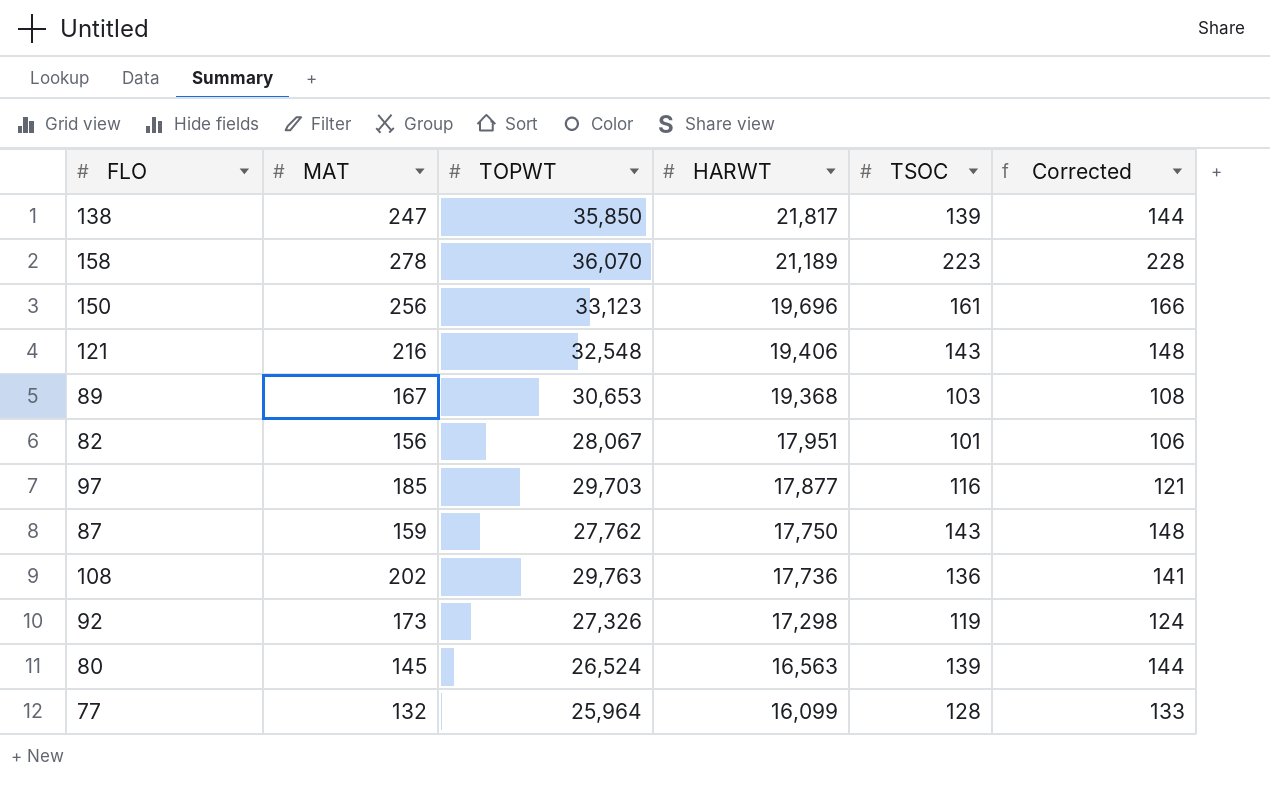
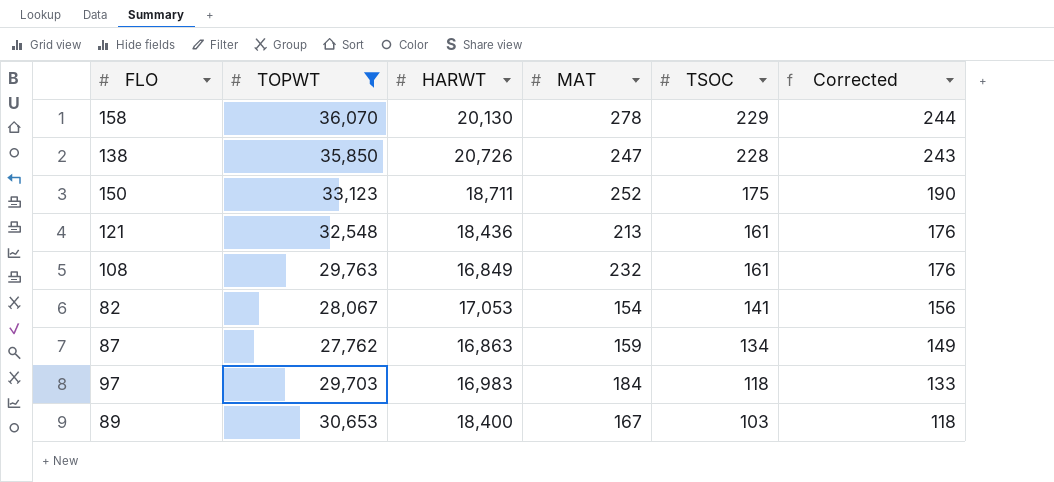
filter: none -> TOPWT >= 27,762
row order: HARWT descending -> TSOC descending
column MAT | position: 2 -> 4
column Corrected | formula: [TSOC] + 5 -> [TSOC] + 15
158 | HARWT: 21,189 -> 20,130
158 | TSOC: 223 -> 229
138 | HARWT: 21,817 -> 20,726
138 | TSOC: 139 -> 228
150 | HARWT: 19,696 -> 18,711
150 | MAT: 256 -> 252
150 | TSOC: 161 -> 175
121 | HARWT: 19,406 -> 18,436
121 | MAT: 216 -> 213
121 | TSOC: 143 -> 161
108 | HARWT: 17,736 -> 16,849
108 | MAT: 202 -> 232
108 | TSOC: 136 -> 161
82 | HARWT: 17,951 -> 17,053
82 | MAT: 156 -> 154
82 | TSOC: 101 -> 141
87 | HARWT: 17,750 -> 16,863
87 | TSOC: 143 -> 134
97 | HARWT: 17,877 -> 16,983
97 | MAT: 185 -> 184
97 | TSOC: 116 -> 118
89 | HARWT: 19,368 -> 18,400

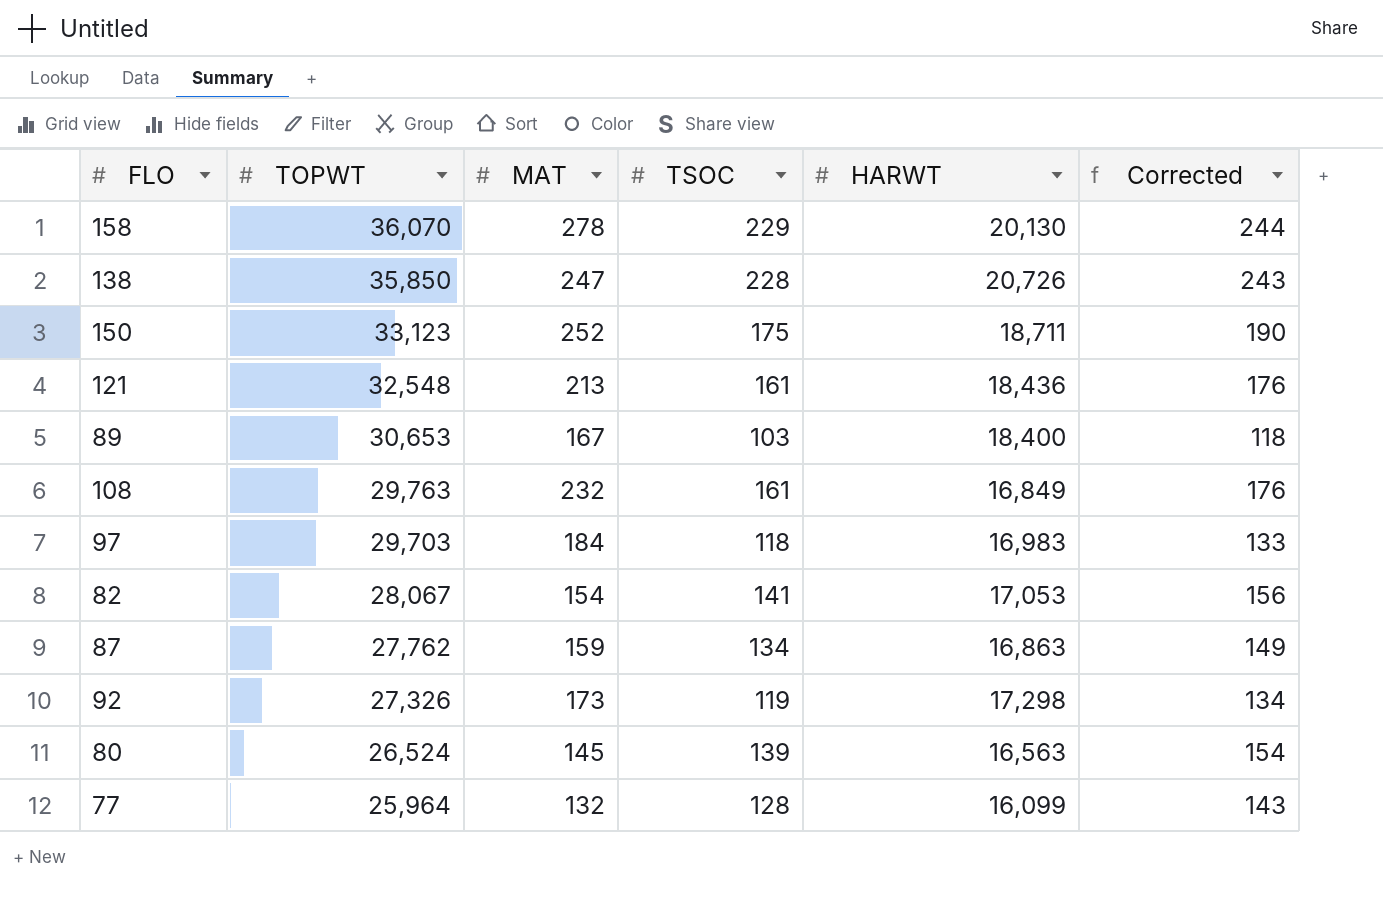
filter: TOPWT >= 27,762 -> none
row order: TSOC descending -> TOPWT descending
column HARWT | position: 3 -> 5

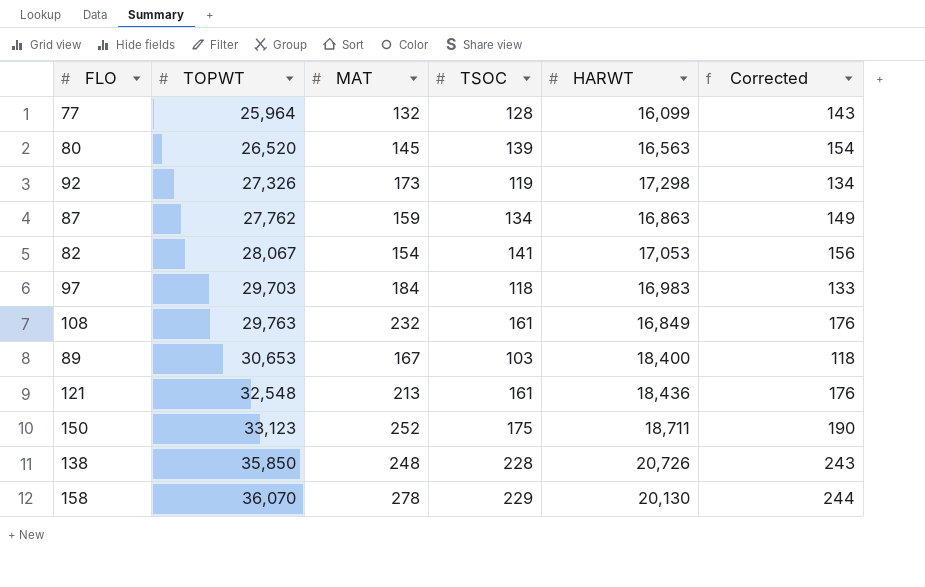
row order: TOPWT descending -> TOPWT ascending
80 | TOPWT: 26,524 -> 26,520
138 | MAT: 247 -> 248

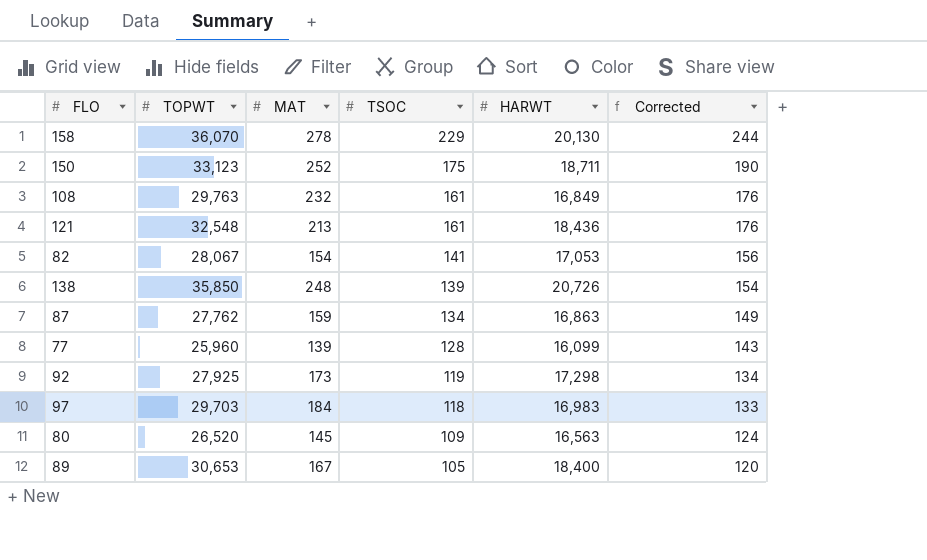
row order: TOPWT ascending -> TSOC descending
138 | TSOC: 228 -> 139
138 | Corrected: 243 -> 154
77 | TOPWT: 25,964 -> 25,960
77 | MAT: 132 -> 139
92 | TOPWT: 27,326 -> 27,925
80 | TSOC: 139 -> 109
80 | Corrected: 154 -> 124
89 | TSOC: 103 -> 105
89 | Corrected: 118 -> 120

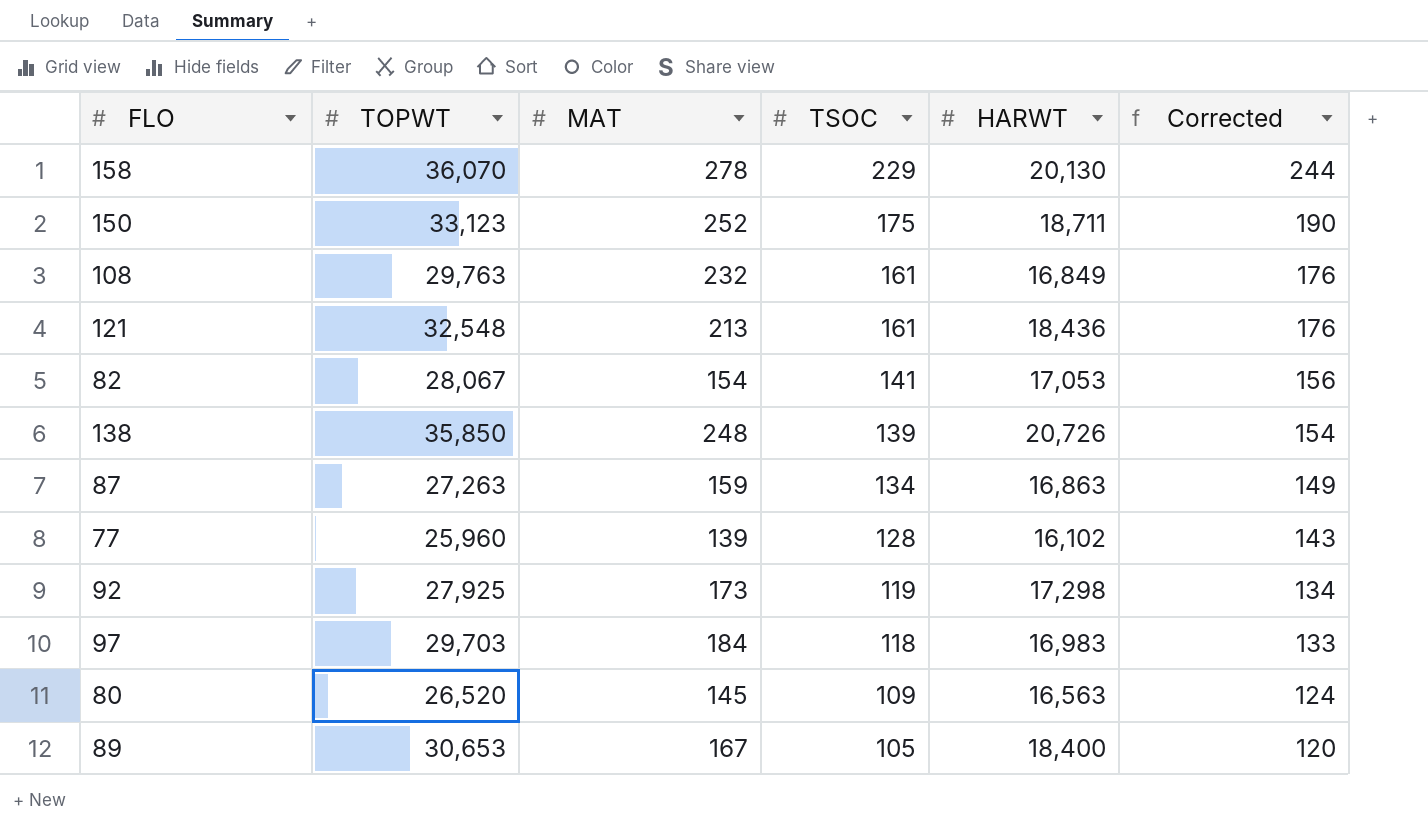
87 | TOPWT: 27,762 -> 27,263
77 | HARWT: 16,099 -> 16,102

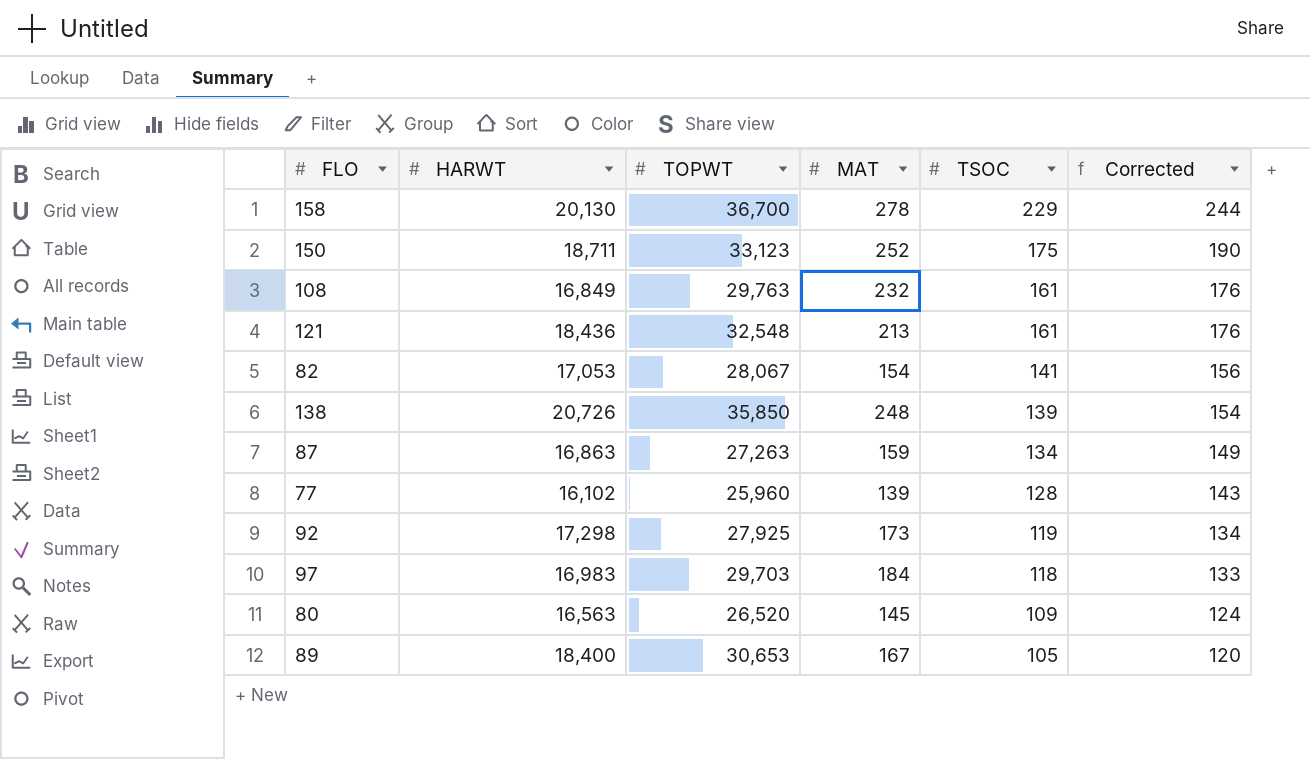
column HARWT | position: 5 -> 2
158 | TOPWT: 36,070 -> 36,700

